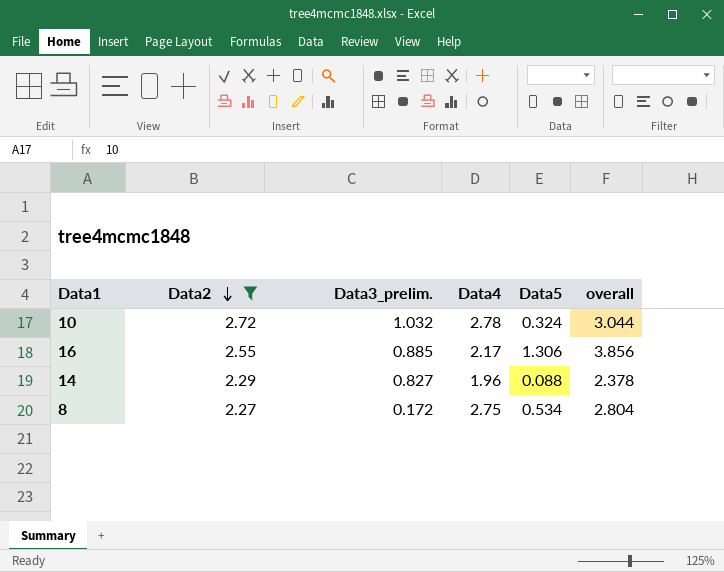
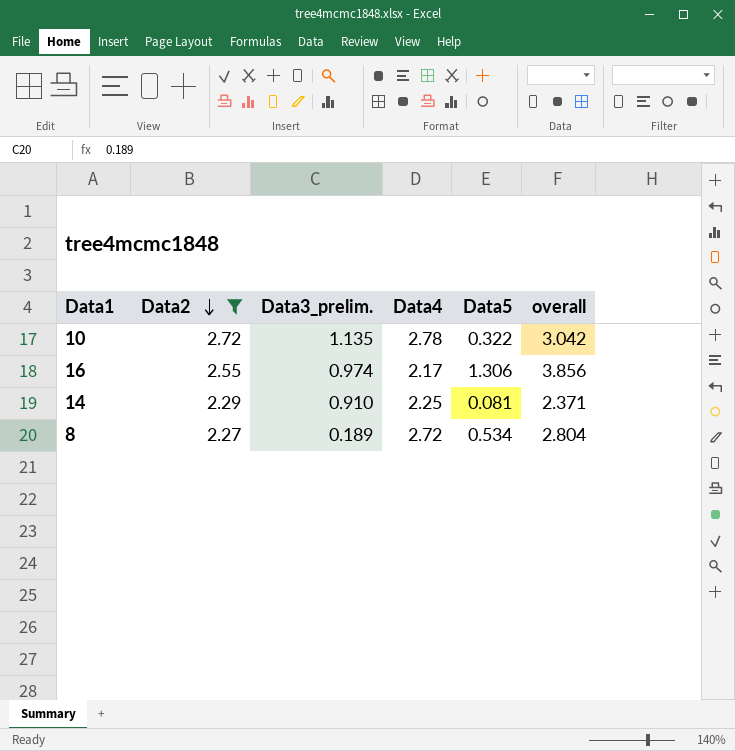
10 | Data3_prelim.: 1.032 -> 1.135
10 | Data5: 0.324 -> 0.322
10 | overall: 3.044 -> 3.042
16 | Data3_prelim.: 0.885 -> 0.974
14 | Data3_prelim.: 0.827 -> 0.910
14 | Data4: 1.96 -> 2.25
14 | Data5: 0.088 -> 0.081
14 | overall: 2.378 -> 2.371
8 | Data3_prelim.: 0.172 -> 0.189
8 | Data4: 2.75 -> 2.72

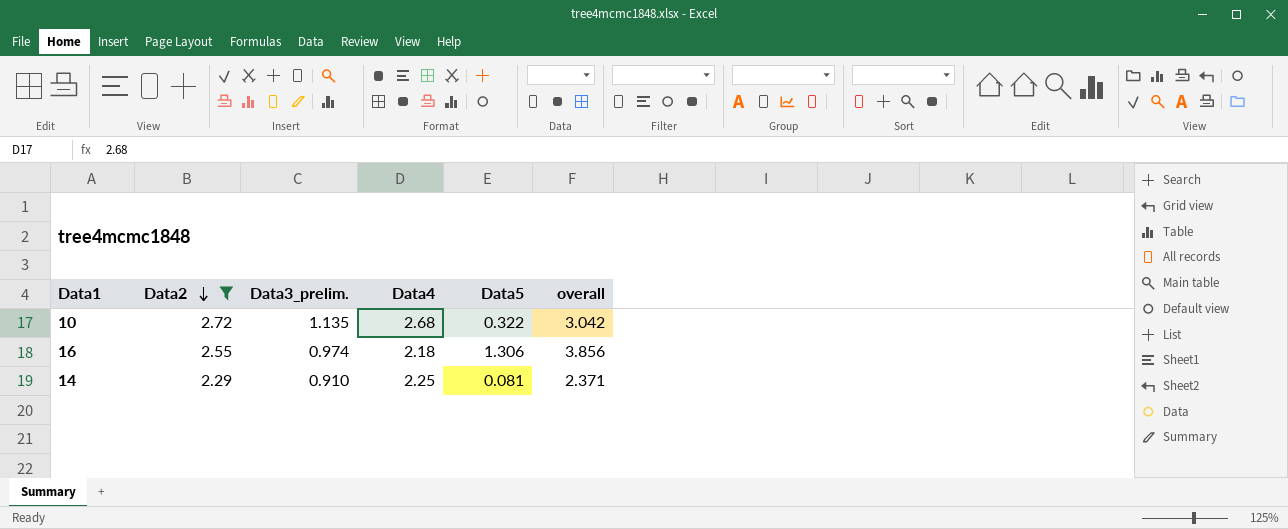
row 8: 2.27 | 0.189 | 2.72 | 0.534 | 2.804 -> none
10 | Data4: 2.78 -> 2.68
16 | Data4: 2.17 -> 2.18

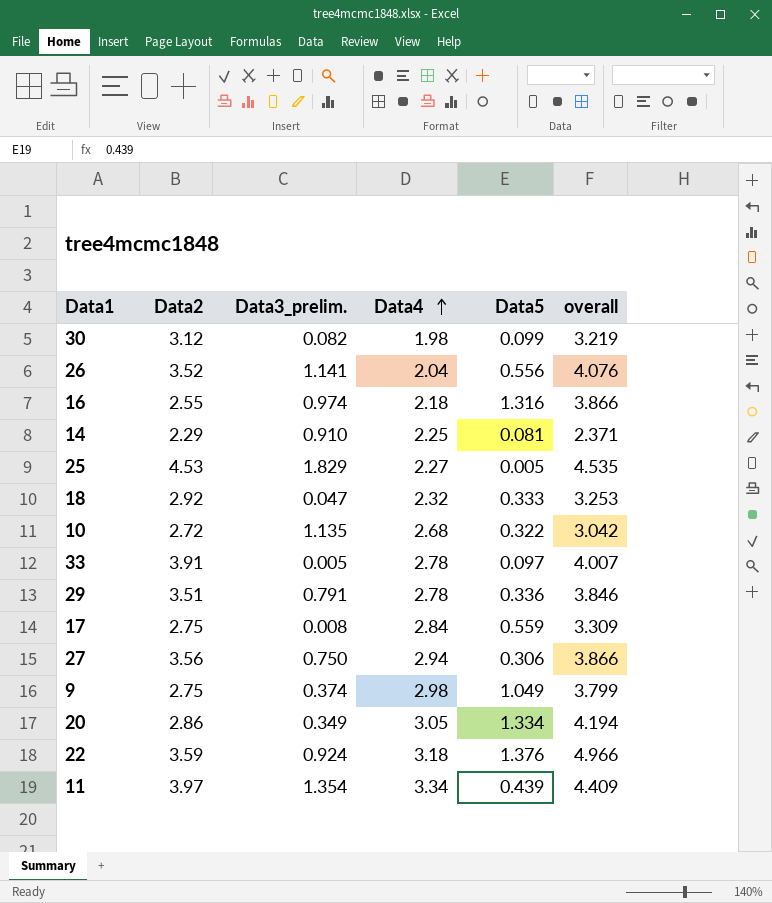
filter: Data2 <= 2.72 -> none
row order: Data2 descending -> Data4 ascending
16 | Data5: 1.306 -> 1.316
16 | overall: 3.856 -> 3.866

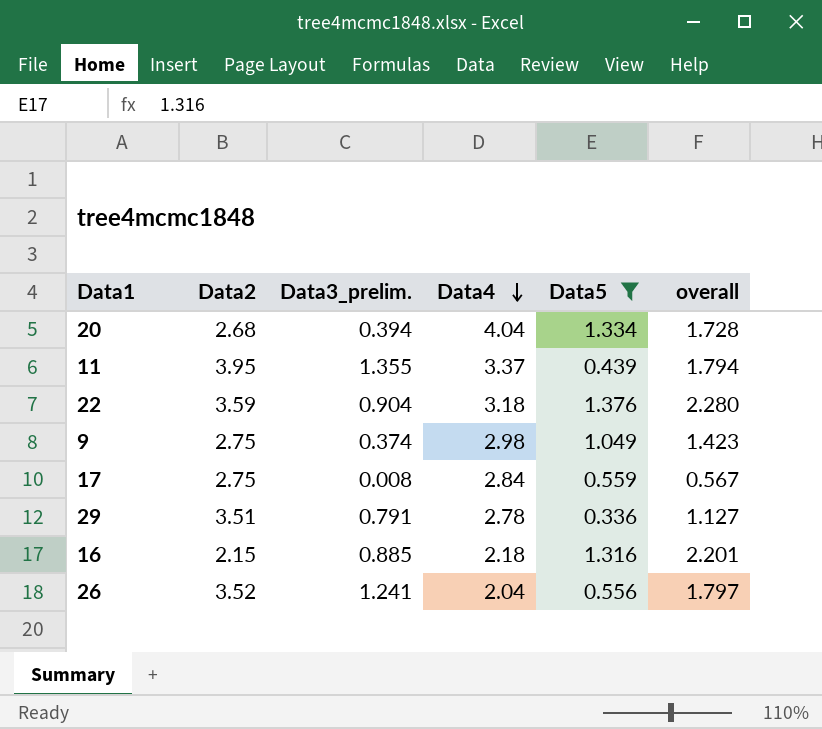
filter: none -> Data5 >= 0.336
row order: Data4 ascending -> Data4 descending
column overall | formula: [Data2] + [Data5] -> [Data3_prelim.] + [Data5]
20 | Data2: 2.86 -> 2.68
20 | Data3_prelim.: 0.349 -> 0.394
20 | Data4: 3.05 -> 4.04
11 | Data2: 3.97 -> 3.95
11 | Data3_prelim.: 1.354 -> 1.355
11 | Data4: 3.34 -> 3.37
22 | Data3_prelim.: 0.924 -> 0.904
16 | Data2: 2.55 -> 2.15
16 | Data3_prelim.: 0.974 -> 0.885
26 | Data3_prelim.: 1.141 -> 1.241

